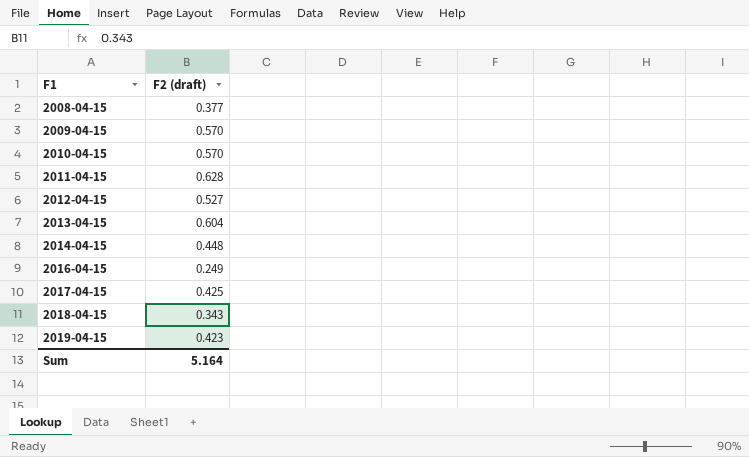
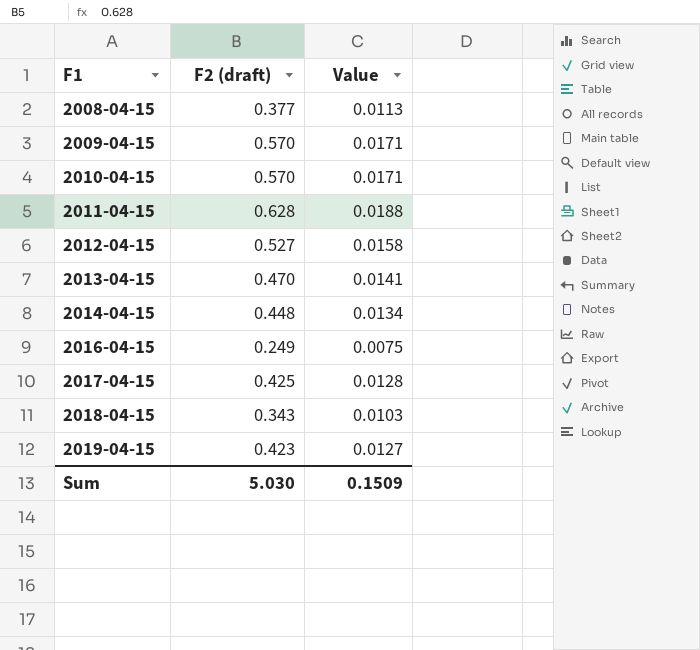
column Value | formula: none -> [F2 (draft)] * 0.03
2013-04-15 | F2 (draft): 0.604 -> 0.470
Sum | F2 (draft): 5.164 -> 5.030

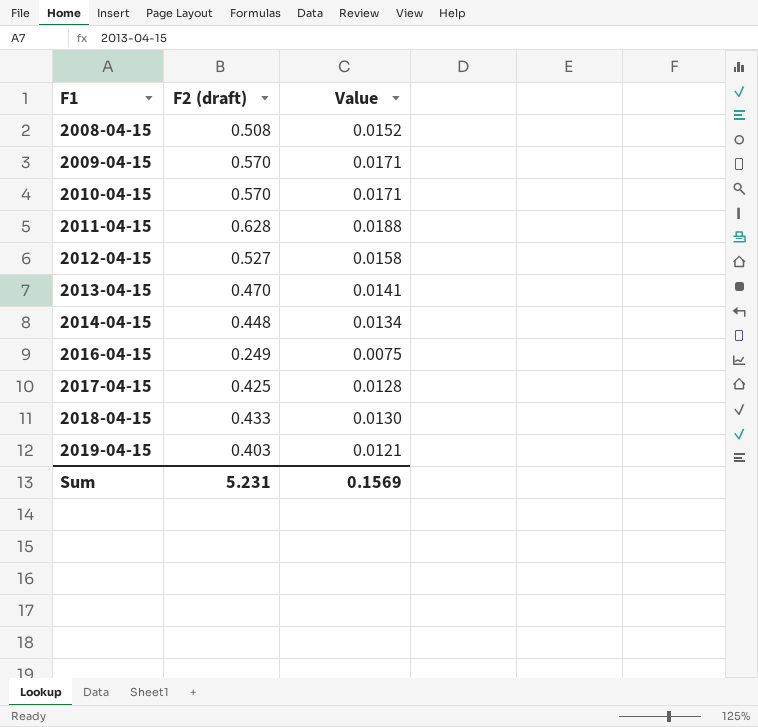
2008-04-15 | F2 (draft): 0.377 -> 0.508
2008-04-15 | Value: 0.0113 -> 0.0152
2018-04-15 | F2 (draft): 0.343 -> 0.433
2018-04-15 | Value: 0.0103 -> 0.0130
2019-04-15 | F2 (draft): 0.423 -> 0.403
2019-04-15 | Value: 0.0127 -> 0.0121
Sum | F2 (draft): 5.030 -> 5.231
Sum | Value: 0.1509 -> 0.1569

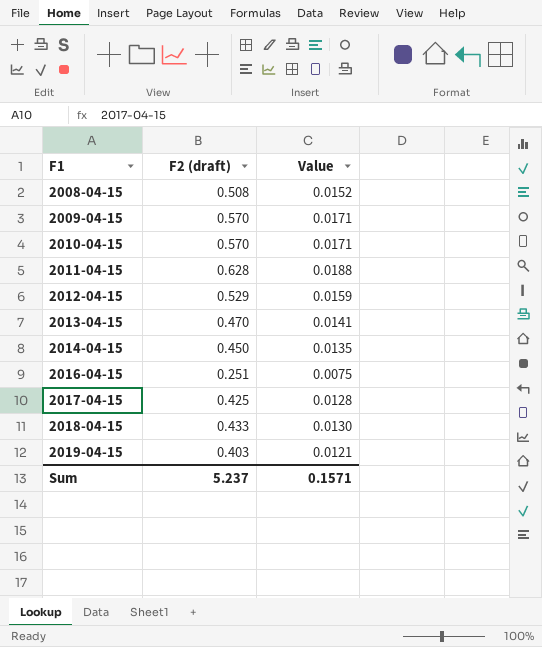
2012-04-15 | F2 (draft): 0.527 -> 0.529
2012-04-15 | Value: 0.0158 -> 0.0159
2014-04-15 | F2 (draft): 0.448 -> 0.450
2014-04-15 | Value: 0.0134 -> 0.0135
2016-04-15 | F2 (draft): 0.249 -> 0.251
Sum | F2 (draft): 5.231 -> 5.237
Sum | Value: 0.1569 -> 0.1571

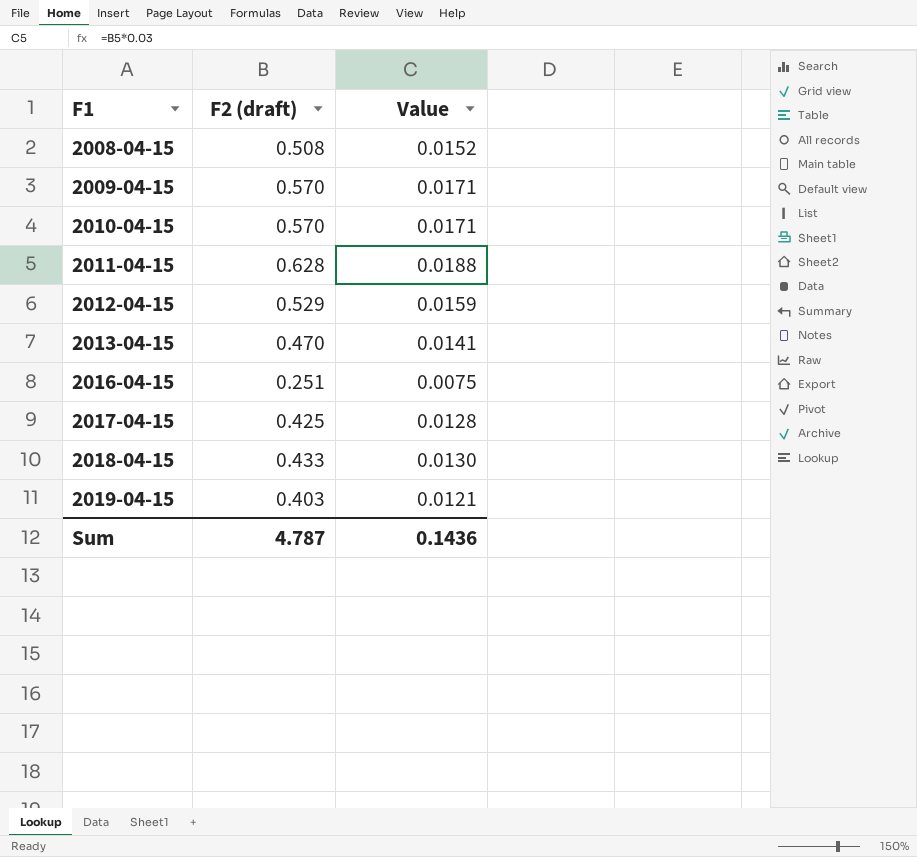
row 2014-04-15: 0.450 | 0.0135 -> none
Sum | F2 (draft): 5.237 -> 4.787
Sum | Value: 0.1571 -> 0.1436

